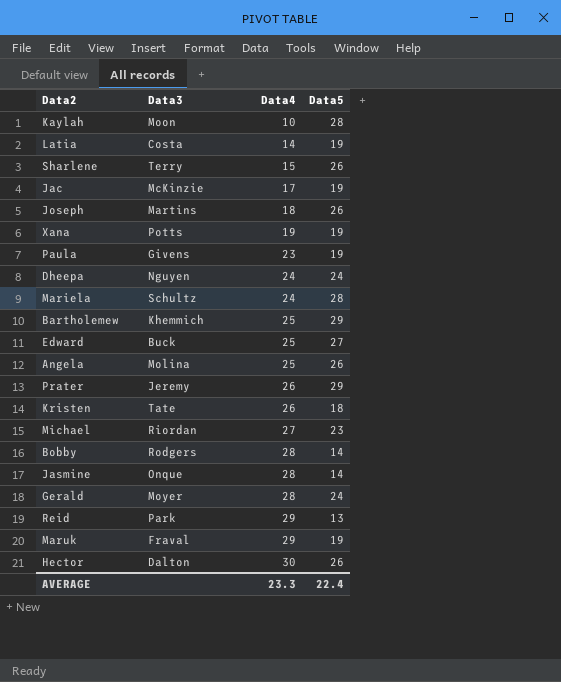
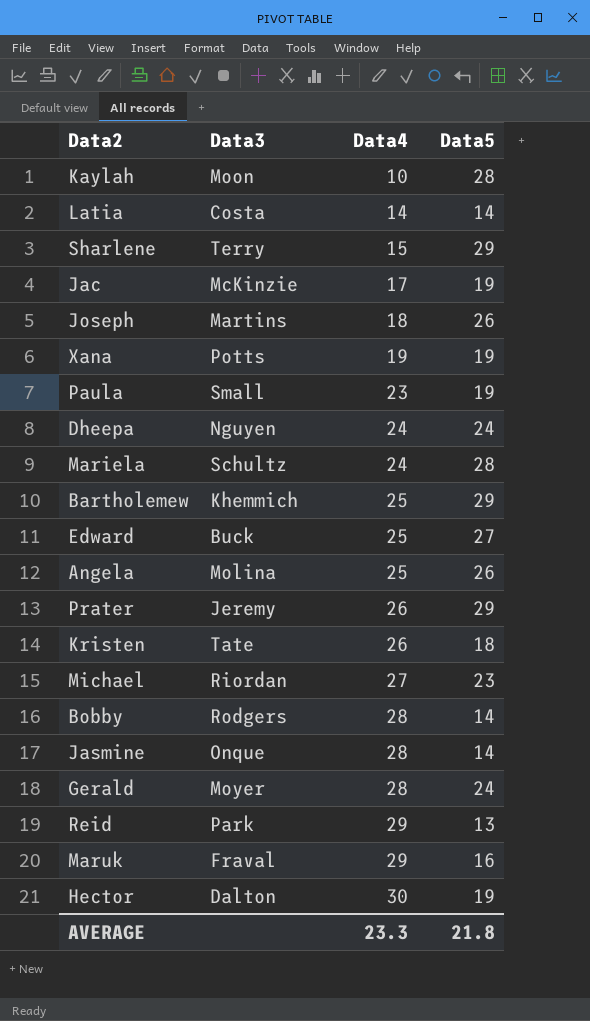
Latia | Data5: 19 -> 14
Sharlene | Data5: 26 -> 29
Paula | Data3: Givens -> Small
Maruk | Data5: 19 -> 16
Hector | Data5: 26 -> 19
AVERAGE | Data5: 22.4 -> 21.8

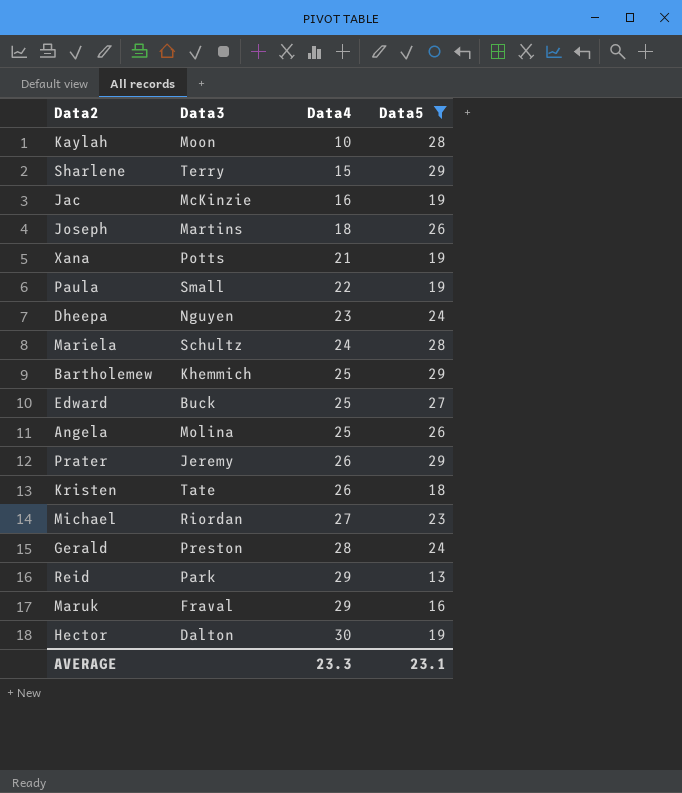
filter: none -> Data5 != 14
Jac | Data4: 17 -> 16
Xana | Data4: 19 -> 21
Paula | Data4: 23 -> 22
Dheepa | Data4: 24 -> 23
Gerald | Data3: Moyer -> Preston
AVERAGE | Data5: 21.8 -> 23.1

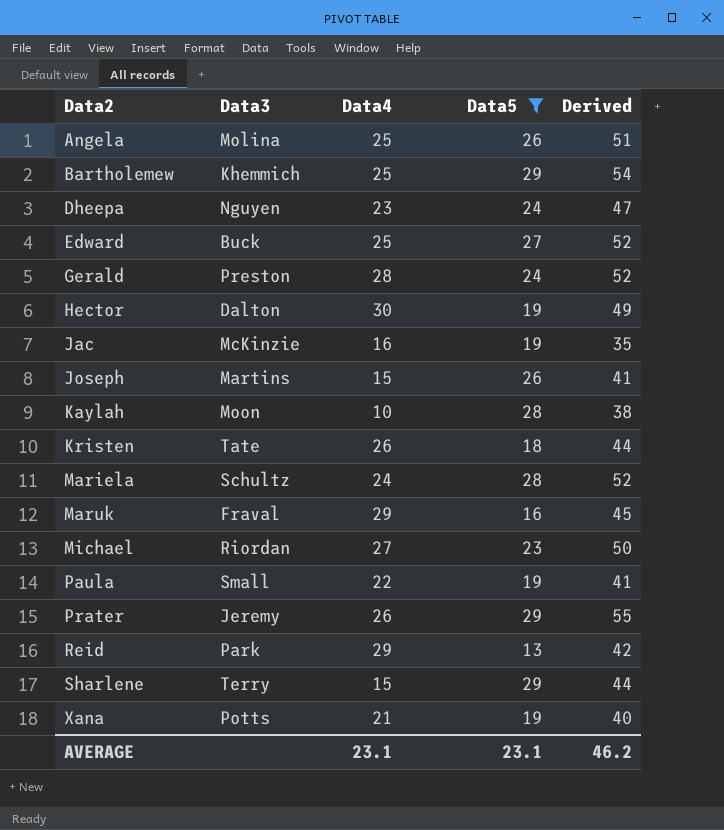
row order: Data4 ascending -> Data2 ascending
column Derived | formula: none -> [Data4] + [Data5]
Joseph | Data4: 18 -> 15
AVERAGE | Data4: 23.3 -> 23.1

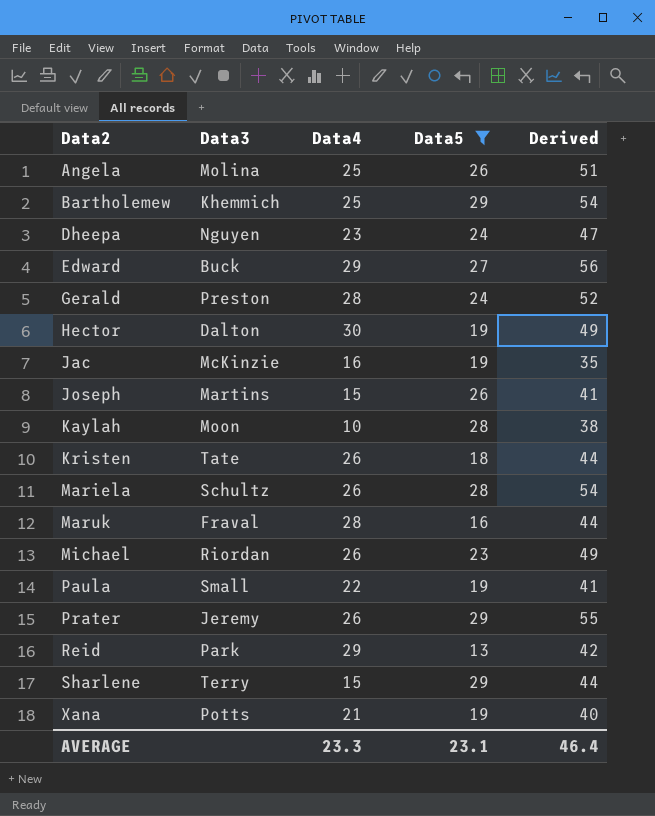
Edward | Data4: 25 -> 29
Edward | Derived: 52 -> 56
Mariela | Data4: 24 -> 26
Mariela | Derived: 52 -> 54
Maruk | Data4: 29 -> 28
Maruk | Derived: 45 -> 44
Michael | Data4: 27 -> 26
Michael | Derived: 50 -> 49
AVERAGE | Data4: 23.1 -> 23.3
AVERAGE | Derived: 46.2 -> 46.4

